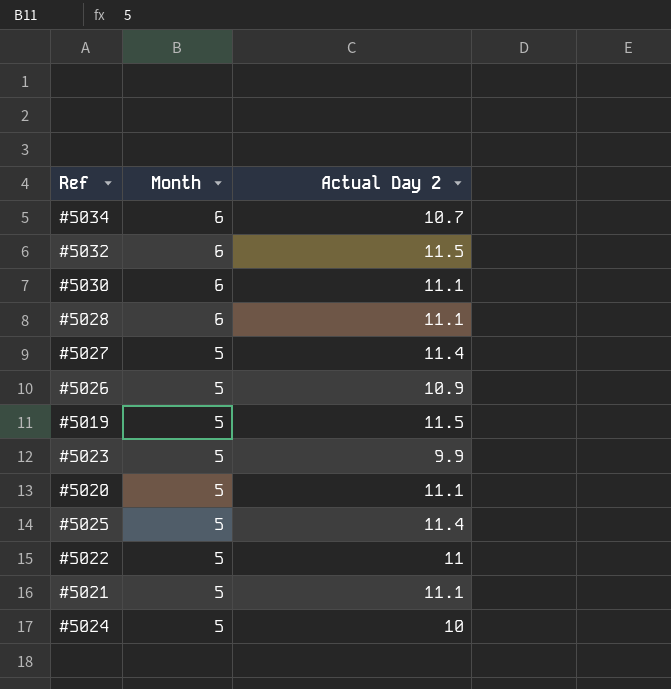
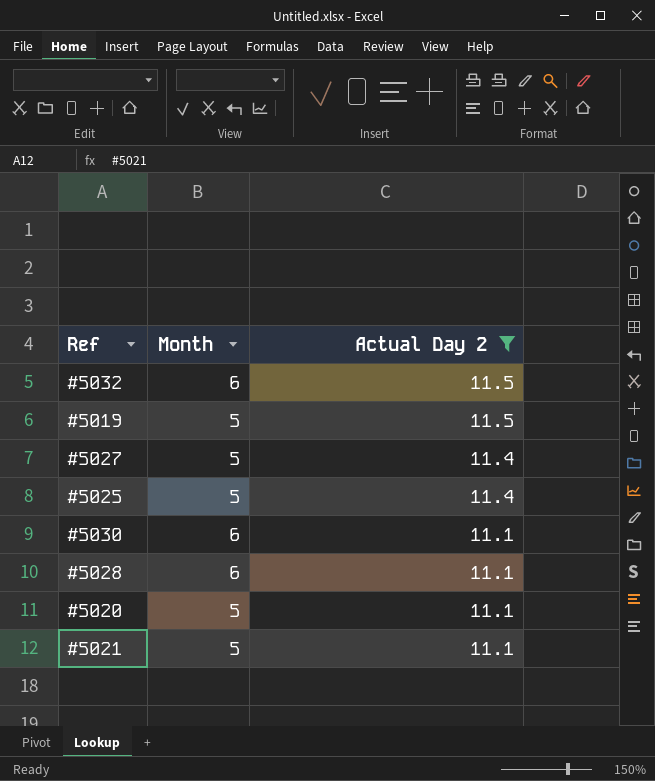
filter: none -> Actual Day 2 >= 11.1
row order: Month descending -> Actual Day 2 descending

